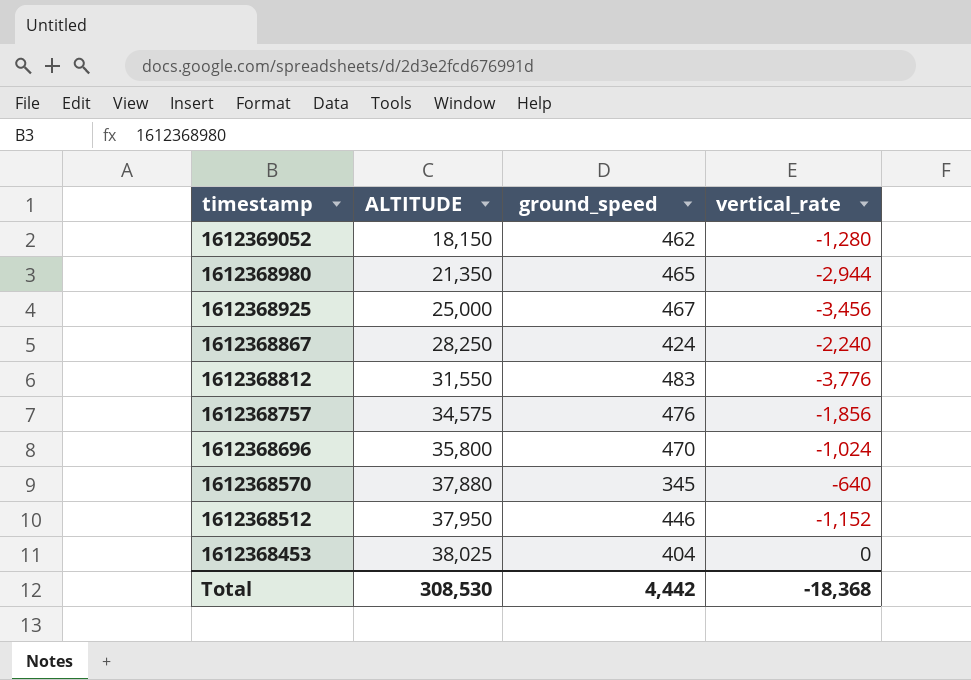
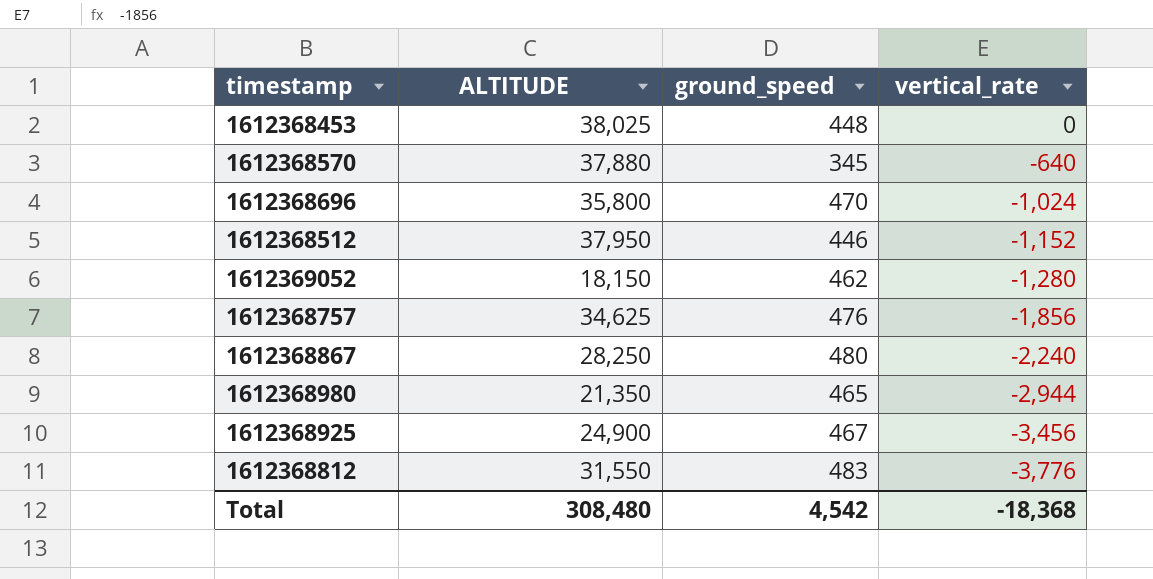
row order: timestamp descending -> vertical_rate descending
1612368453 | ground_speed: 404 -> 448
1612368757 | ALTITUDE: 34,575 -> 34,625
1612368867 | ground_speed: 424 -> 480
1612368925 | ALTITUDE: 25,000 -> 24,900
Total | ALTITUDE: 308,530 -> 308,480
Total | ground_speed: 4,442 -> 4,542

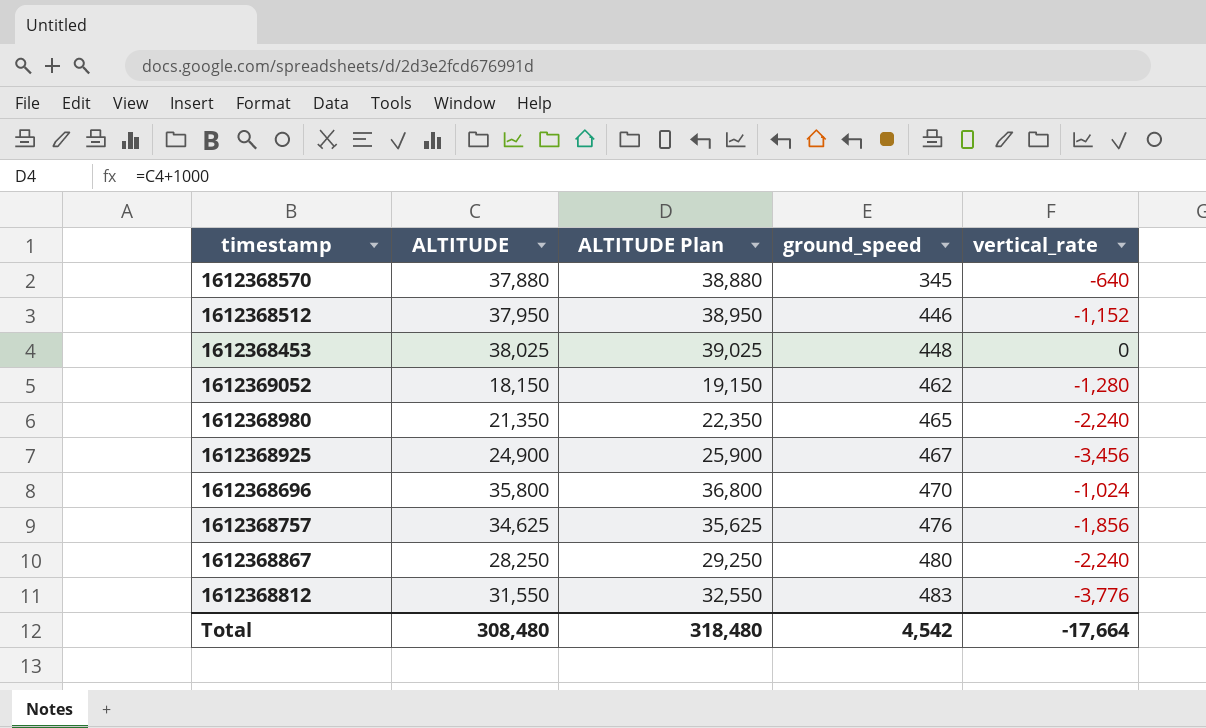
row order: vertical_rate descending -> ground_speed ascending
column ALTITUDE Plan | formula: none -> [ALTITUDE] + 1000
1612368980 | vertical_rate: -2,944 -> -2,240
Total | vertical_rate: -18,368 -> -17,664

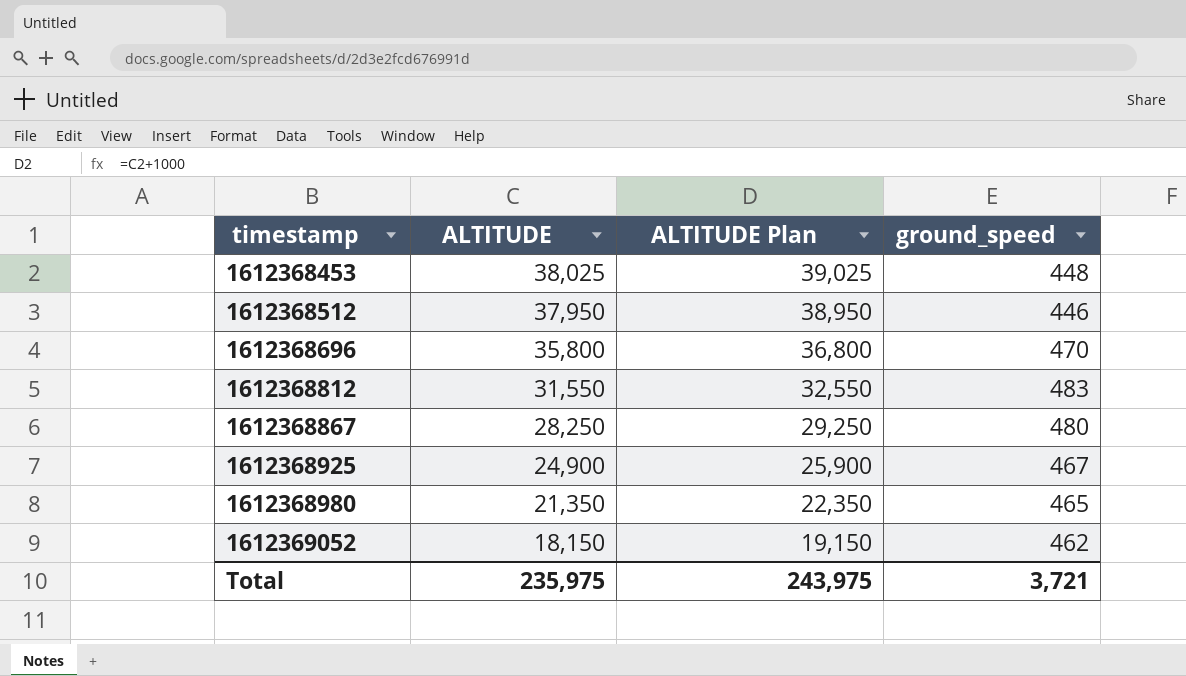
row order: ground_speed ascending -> timestamp ascending
column vertical_rate | position: 5 -> none
row 1612368570: 37,880 | 38,880 | 345 | -640 -> none
row 1612368757: 34,625 | 35,625 | 476 | -1,856 -> none
Total | ALTITUDE: 308,480 -> 235,975
Total | ALTITUDE Plan: 318,480 -> 243,975
Total | ground_speed: 4,542 -> 3,721

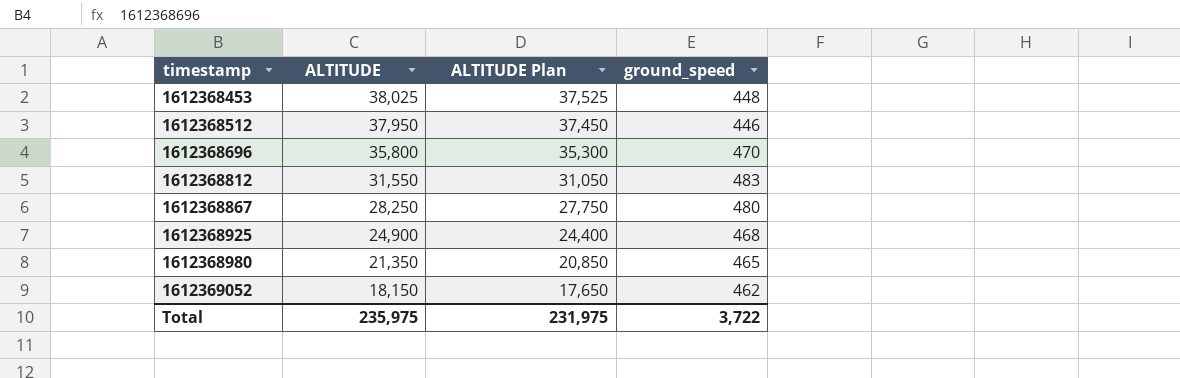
column ALTITUDE Plan | formula: [ALTITUDE] + 1000 -> [ALTITUDE] - 500
1612368925 | ground_speed: 467 -> 468
Total | ALTITUDE Plan: 243,975 -> 231,975
Total | ground_speed: 3,721 -> 3,722

